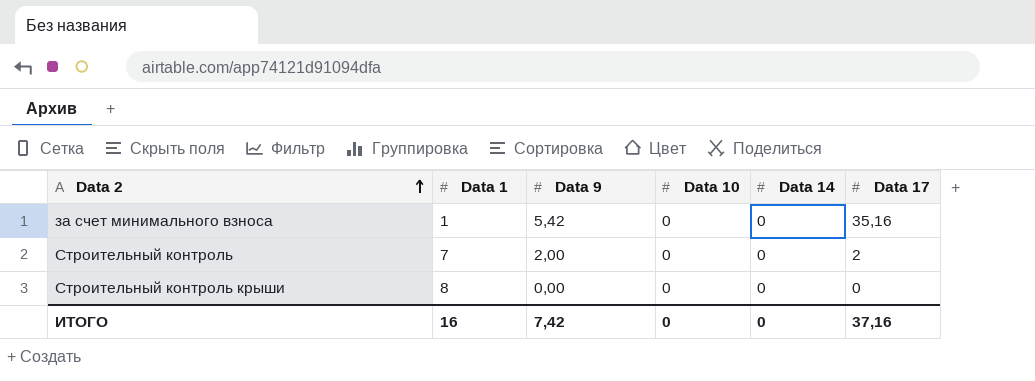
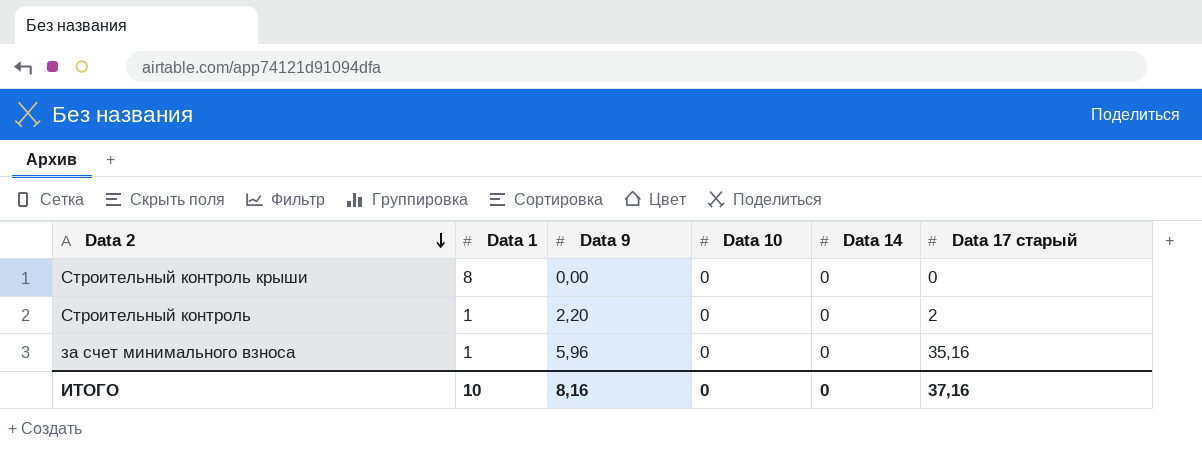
row order: Data 2 ascending -> Data 2 descending
column name: Data 17 -> Data 17 старый
Строительный контроль | Data 1: 7 -> 1
Строительный контроль | Data 9: 2,00 -> 2,20
за счет минимального взноса | Data 9: 5,42 -> 5,96
ИТОГО | Data 1: 16 -> 10
ИТОГО | Data 9: 7,42 -> 8,16

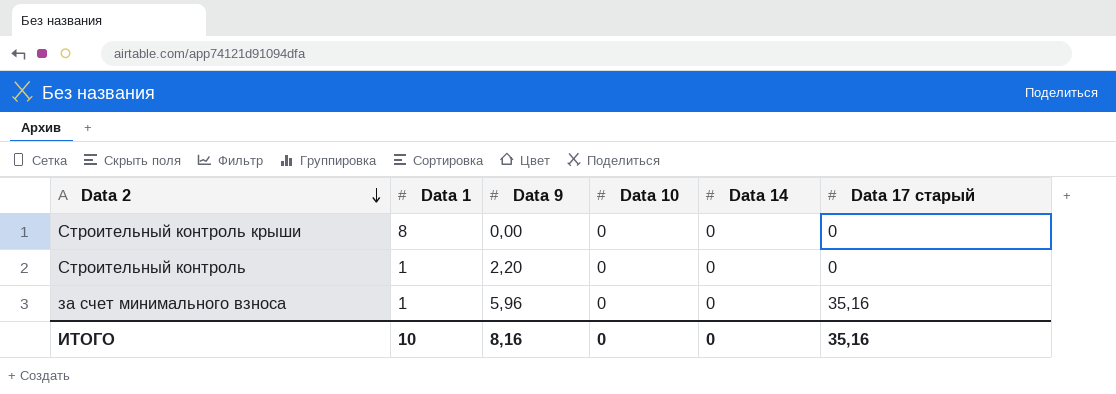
Строительный контроль | Data 17 старый: 2 -> 0
ИТОГО | Data 17 старый: 37,16 -> 35,16

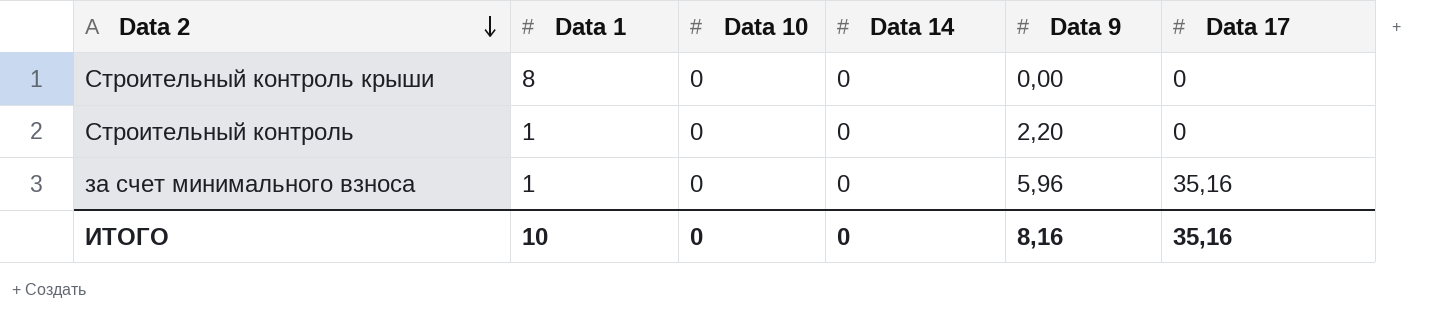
column Data 9 | position: 3 -> 5
column name: Data 17 старый -> Data 17

